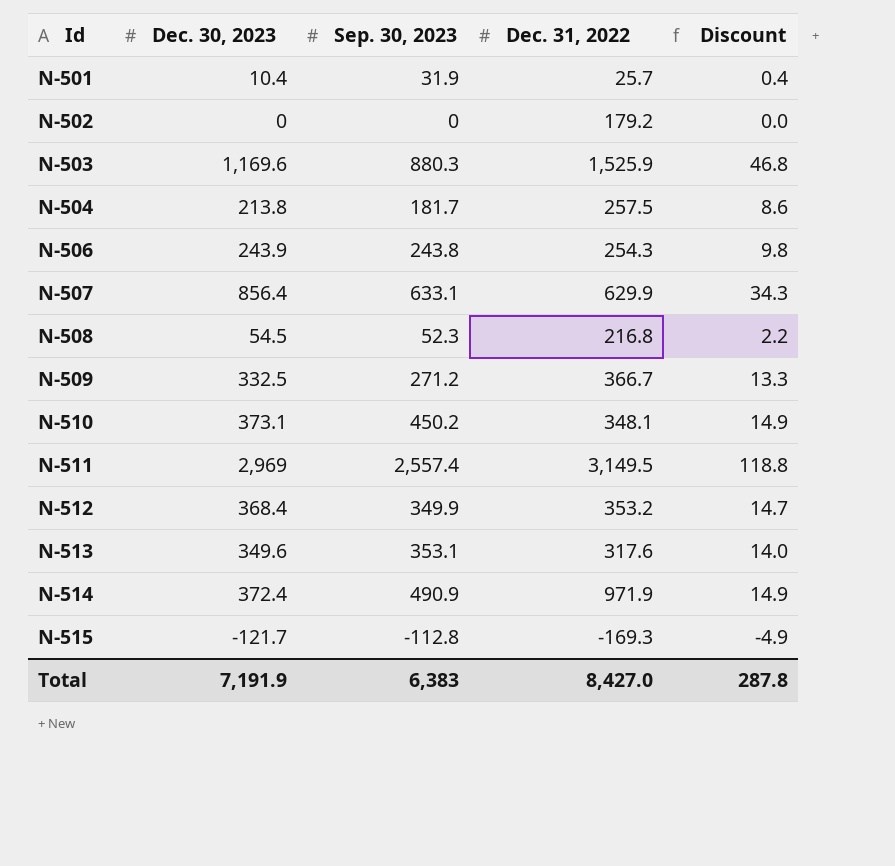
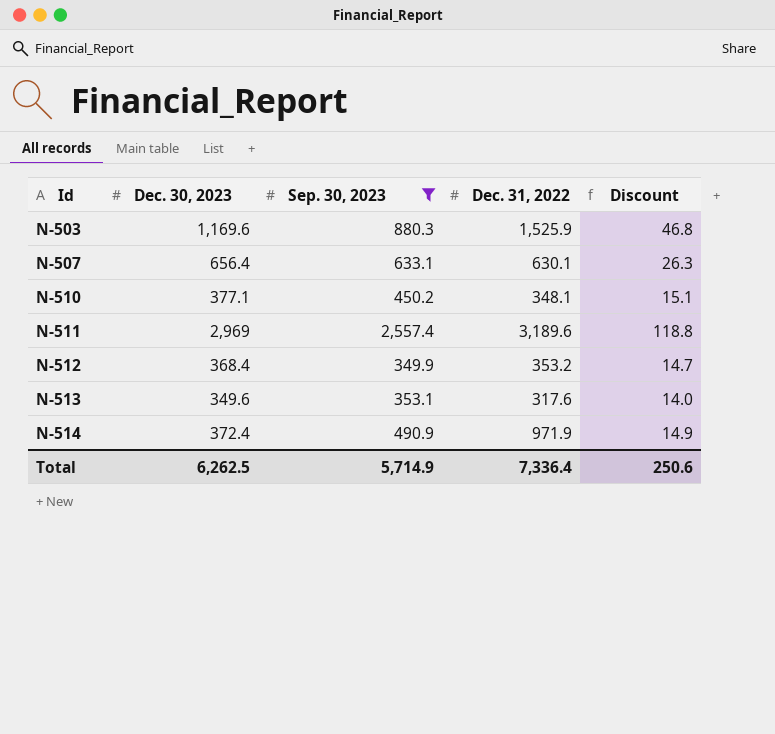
filter: none -> Sep. 30, 2023 >= 349.9
N-507 | Dec. 30, 2023: 856.4 -> 656.4
N-507 | Dec. 31, 2022: 629.9 -> 630.1
N-507 | Discount: 34.3 -> 26.3
N-510 | Dec. 30, 2023: 373.1 -> 377.1
N-510 | Discount: 14.9 -> 15.1
N-511 | Dec. 31, 2022: 3,149.5 -> 3,189.6
Total | Dec. 30, 2023: 7,191.9 -> 6,262.5
Total | Sep. 30, 2023: 6,383 -> 5,714.9
Total | Dec. 31, 2022: 8,427.0 -> 7,336.4
Total | Discount: 287.8 -> 250.6

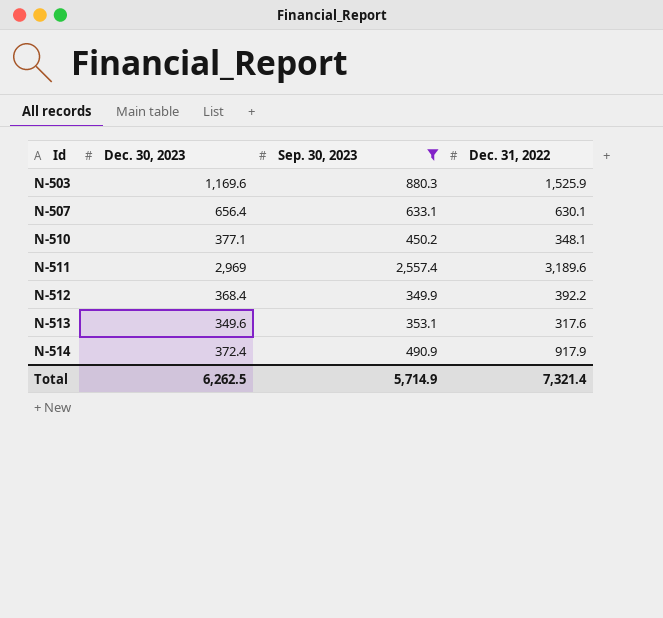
column Discount | formula: [Dec. 30, 2023] * 0.04 -> none
N-512 | Dec. 31, 2022: 353.2 -> 392.2
N-514 | Dec. 31, 2022: 971.9 -> 917.9
Total | Dec. 31, 2022: 7,336.4 -> 7,321.4

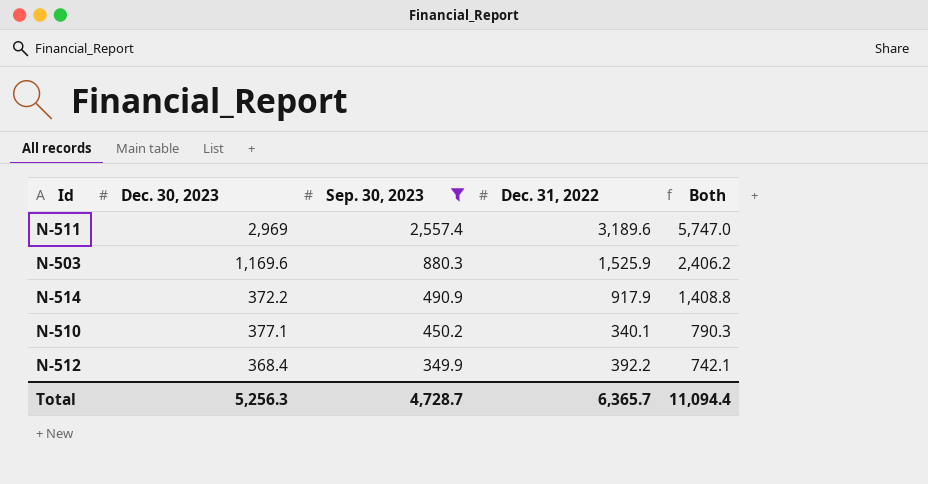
row order: Id ascending -> Sep. 30, 2023 descending
column Both | formula: none -> [Sep. 30, 2023] + [Dec. 31, 2022]
row N-507: 656.4 | 633.1 | 630.1 -> none
row N-513: 349.6 | 353.1 | 317.6 -> none
N-514 | Dec. 30, 2023: 372.4 -> 372.2
N-510 | Dec. 31, 2022: 348.1 -> 340.1
Total | Dec. 30, 2023: 6,262.5 -> 5,256.3
Total | Sep. 30, 2023: 5,714.9 -> 4,728.7
Total | Dec. 31, 2022: 7,321.4 -> 6,365.7

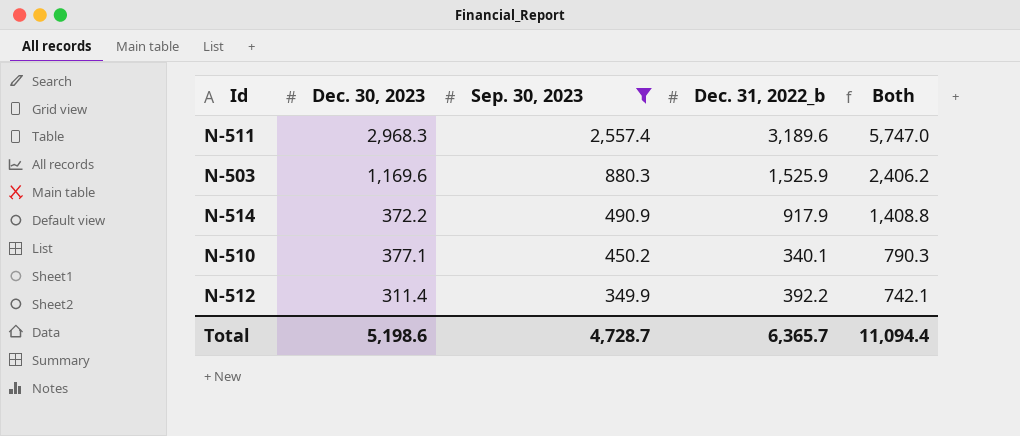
column name: Dec. 31, 2022 -> Dec. 31, 2022_b
N-511 | Dec. 30, 2023: 2,969 -> 2,968.3
N-512 | Dec. 30, 2023: 368.4 -> 311.4
Total | Dec. 30, 2023: 5,256.3 -> 5,198.6

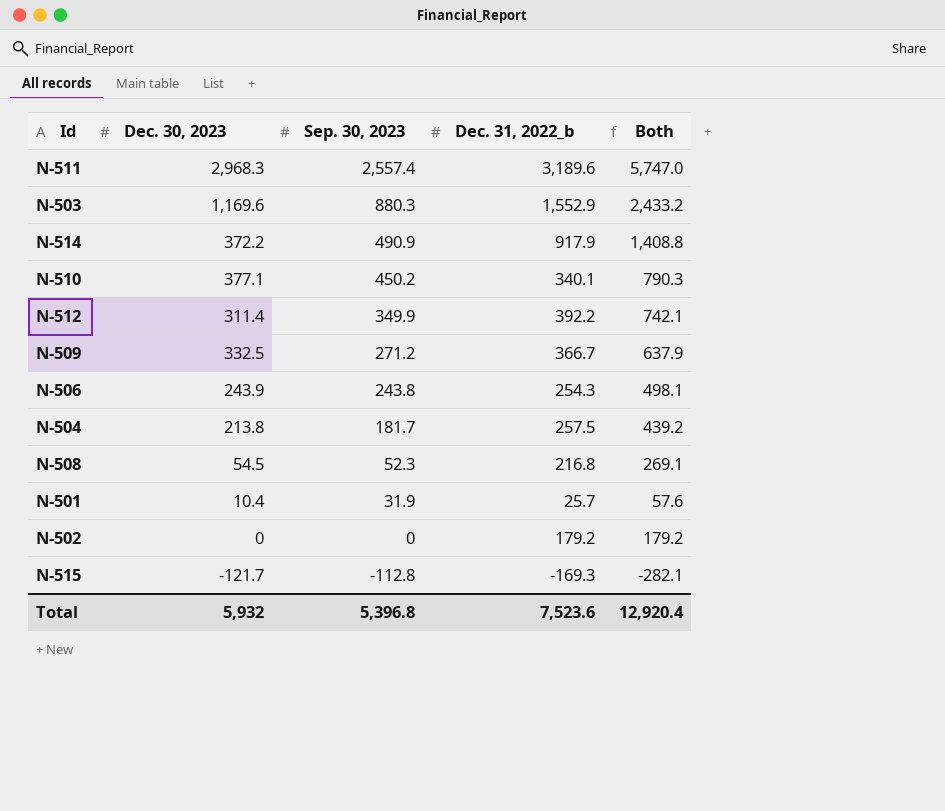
filter: Sep. 30, 2023 >= 349.9 -> none
N-503 | Dec. 31, 2022_b: 1,525.9 -> 1,552.9
N-503 | Both: 2,406.2 -> 2,433.2
Total | Dec. 30, 2023: 5,198.6 -> 5,932
Total | Sep. 30, 2023: 4,728.7 -> 5,396.8
Total | Dec. 31, 2022_b: 6,365.7 -> 7,523.6
Total | Both: 11,094.4 -> 12,920.4

